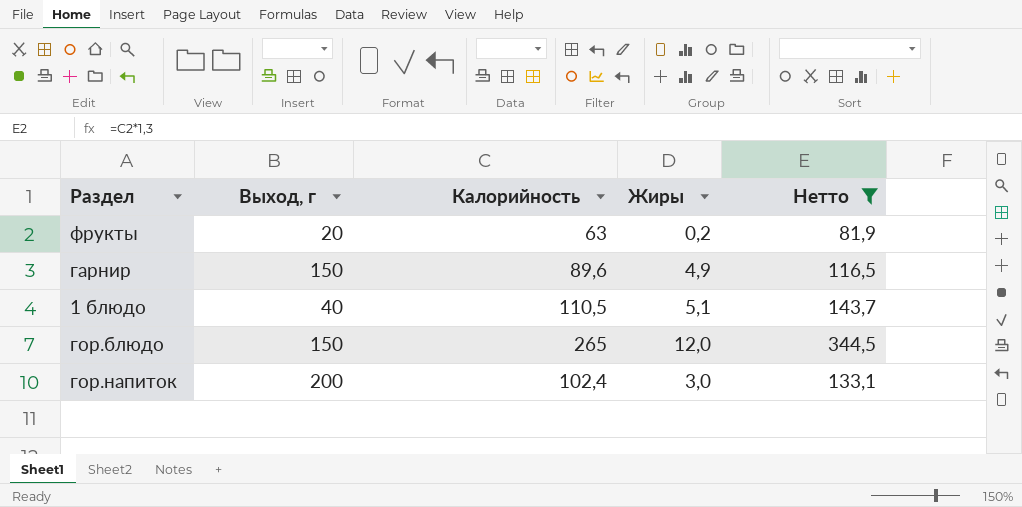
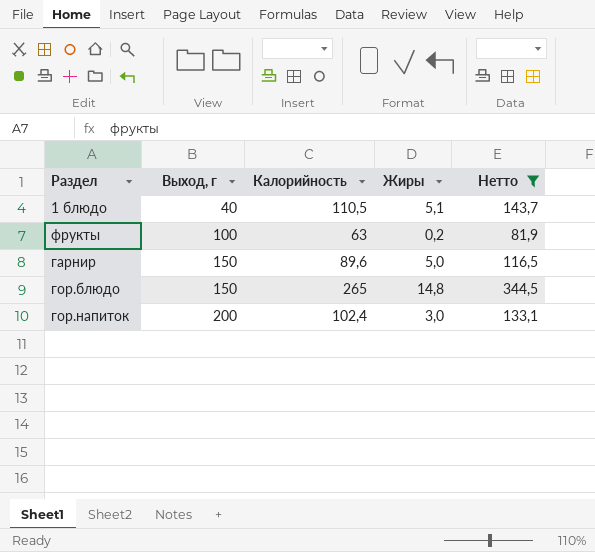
row order: none -> Выход, г ascending
фрукты | Выход, г: 20 -> 100
гарнир | Жиры: 4,9 -> 5,0
гор.блюдо | Жиры: 12,0 -> 14,8

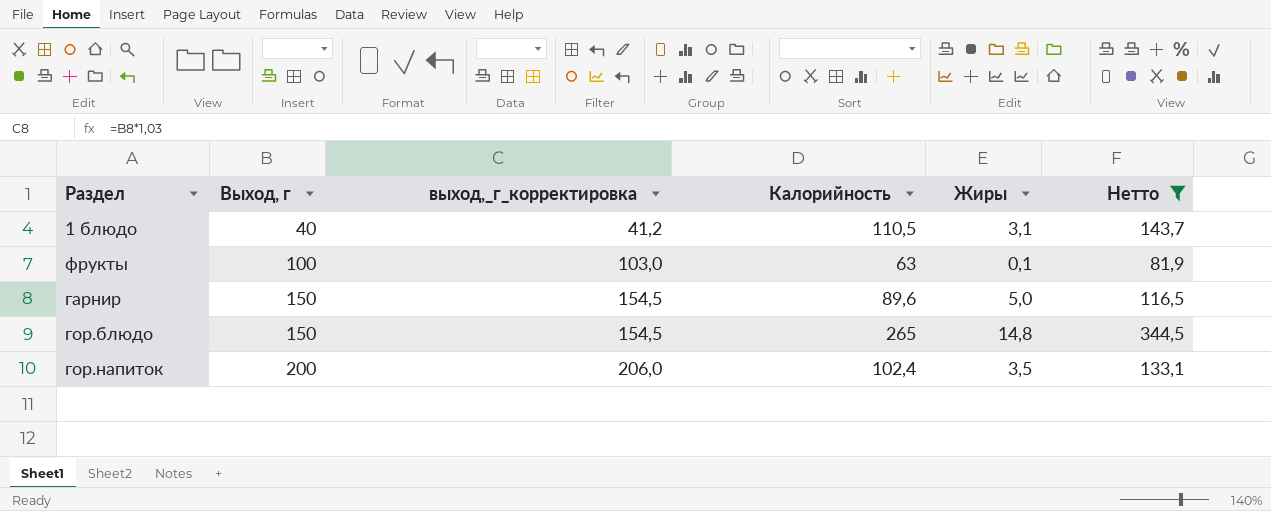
column выход,_г_корректировка | formula: none -> [Выход, г] * 1,03
1 блюдо | Жиры: 5,1 -> 3,1
фрукты | Жиры: 0,2 -> 0,1
гор.напиток | Жиры: 3,0 -> 3,5

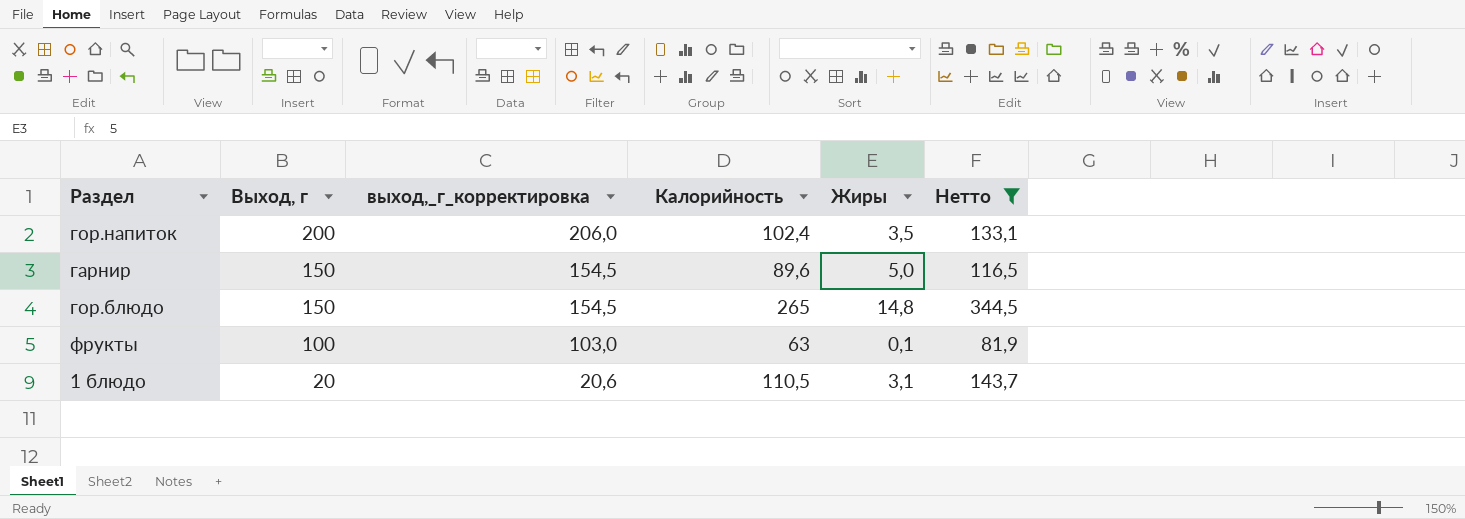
row order: Выход, г ascending -> Выход, г descending
1 блюдо | Выход, г: 40 -> 20
1 блюдо | выход,_г_корректировка: 41,2 -> 20,6

